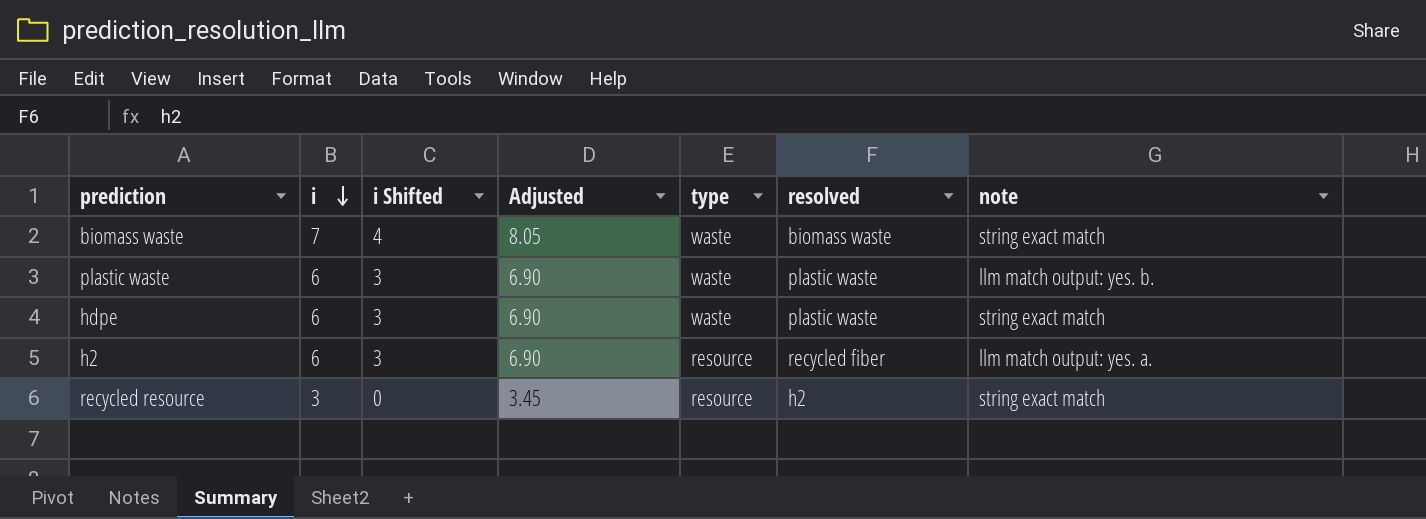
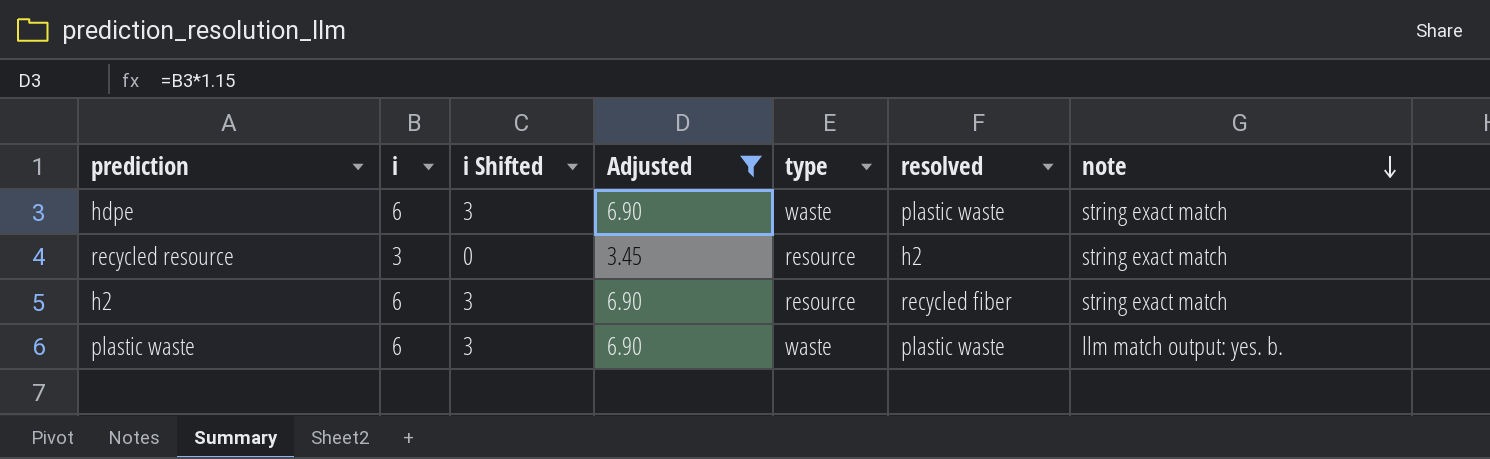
filter: none -> Adjusted != 8.05
row order: i descending -> note descending
h2 | note: llm match output: yes. a. -> string exact match

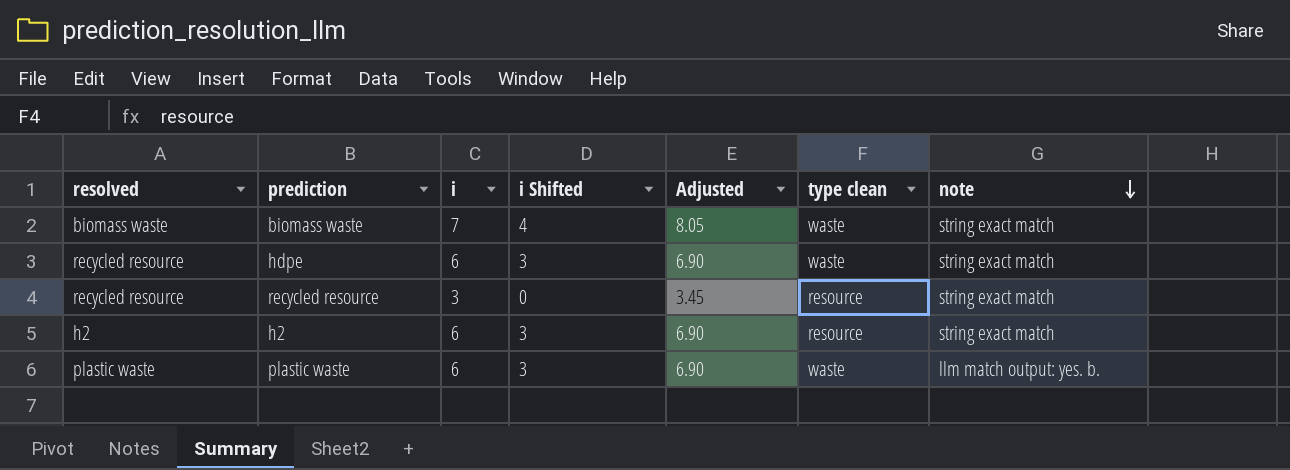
filter: Adjusted != 8.05 -> none
column resolved | position: 6 -> 1
column name: type -> type clean
hdpe | resolved: plastic waste -> recycled resource
recycled resource | resolved: h2 -> recycled resource
h2 | resolved: recycled fiber -> h2

